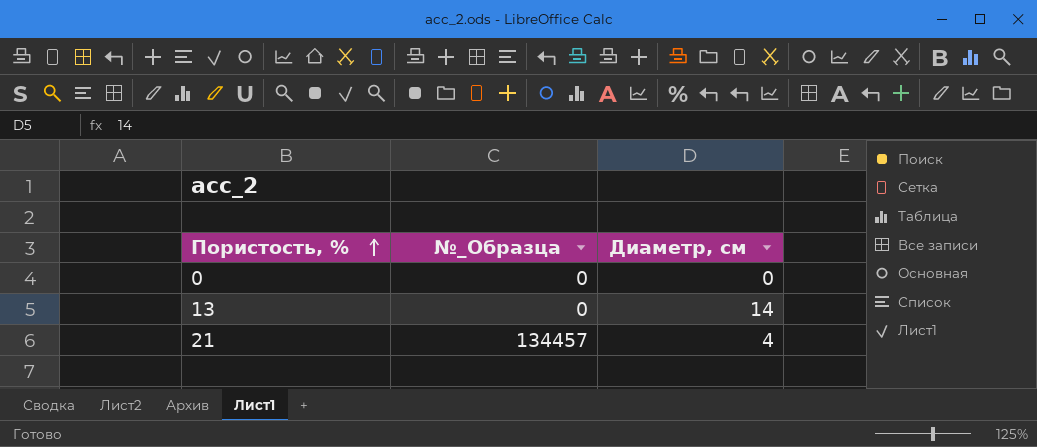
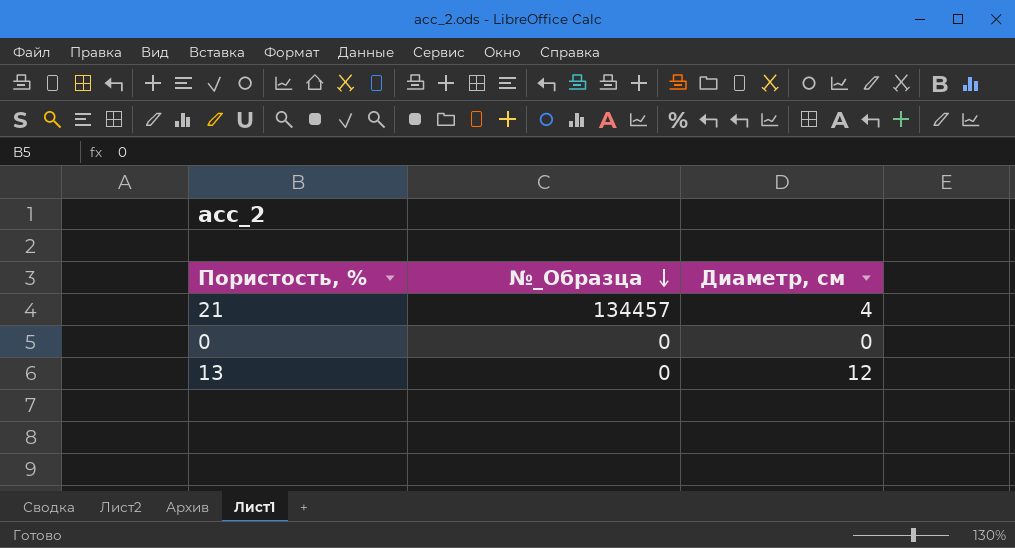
row order: Пористость, % ascending -> №_Образца descending
13 | Диаметр, см: 14 -> 12

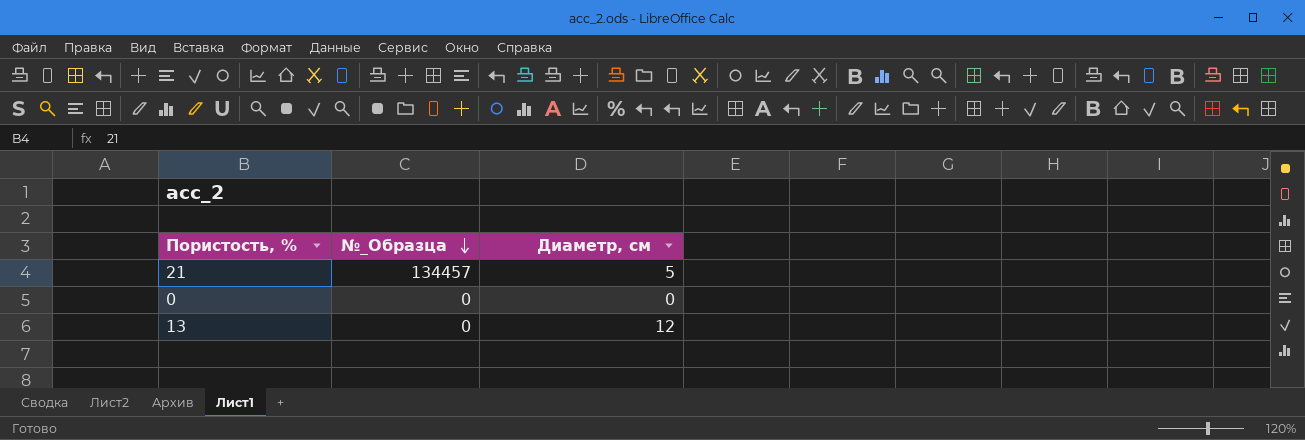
21 | Диаметр, см: 4 -> 5

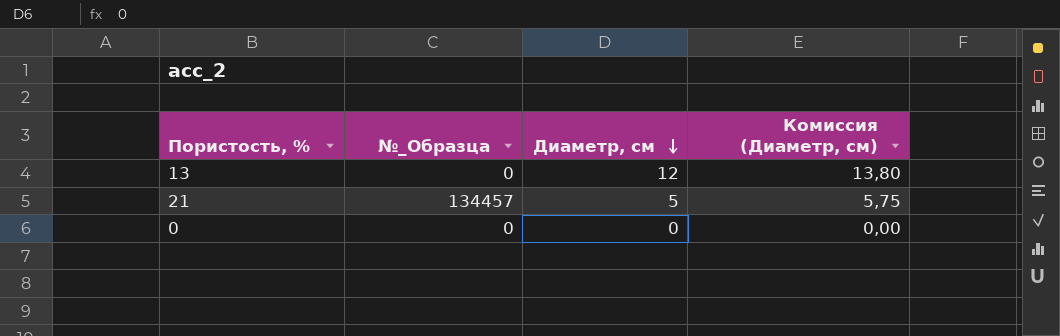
row order: №_Образца descending -> Диаметр, см descending
column Комиссия (Диаметр, см) | formula: none -> [Диаметр, см] * 1,15

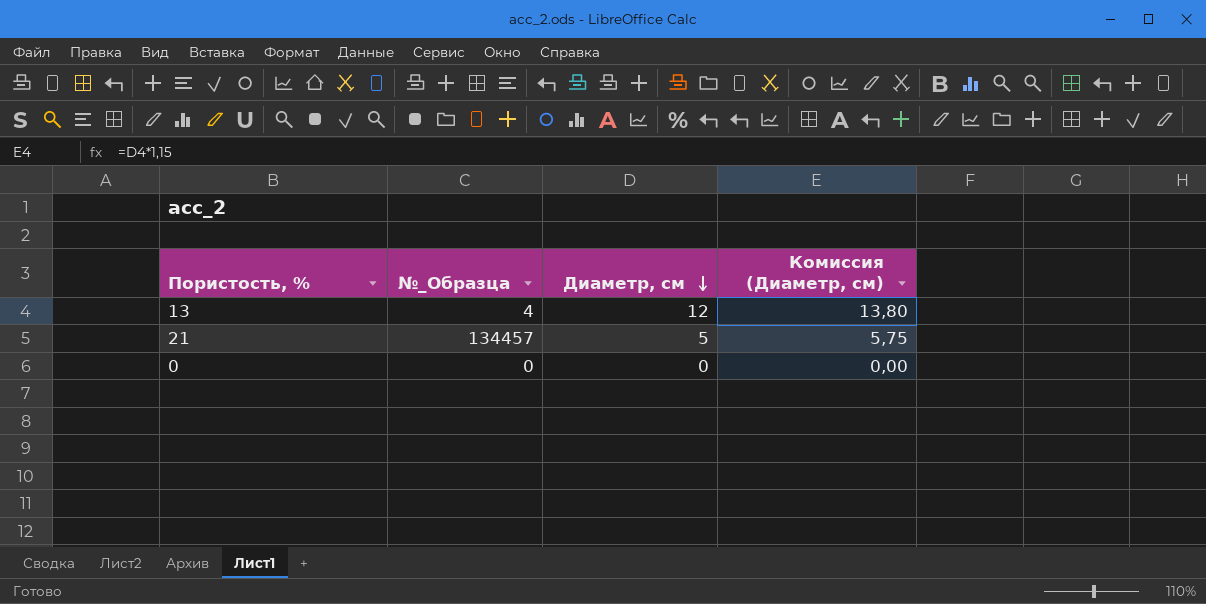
13 | №_Образца: 0 -> 4

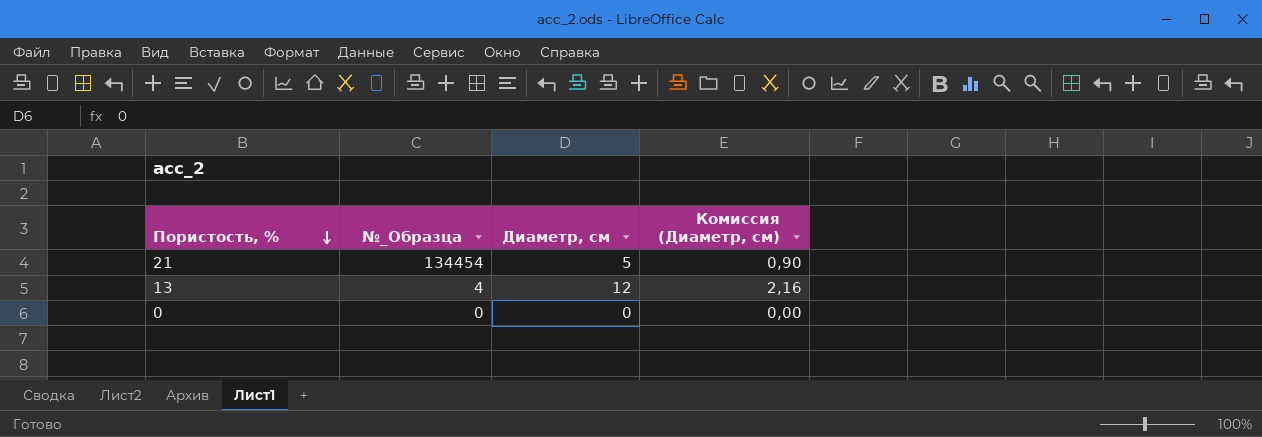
row order: Диаметр, см descending -> Пористость, % descending
column Комиссия (Диаметр, см) | formula: [Диаметр, см] * 1,15 -> [Диаметр, см] * 0,18
21 | №_Образца: 134457 -> 134454

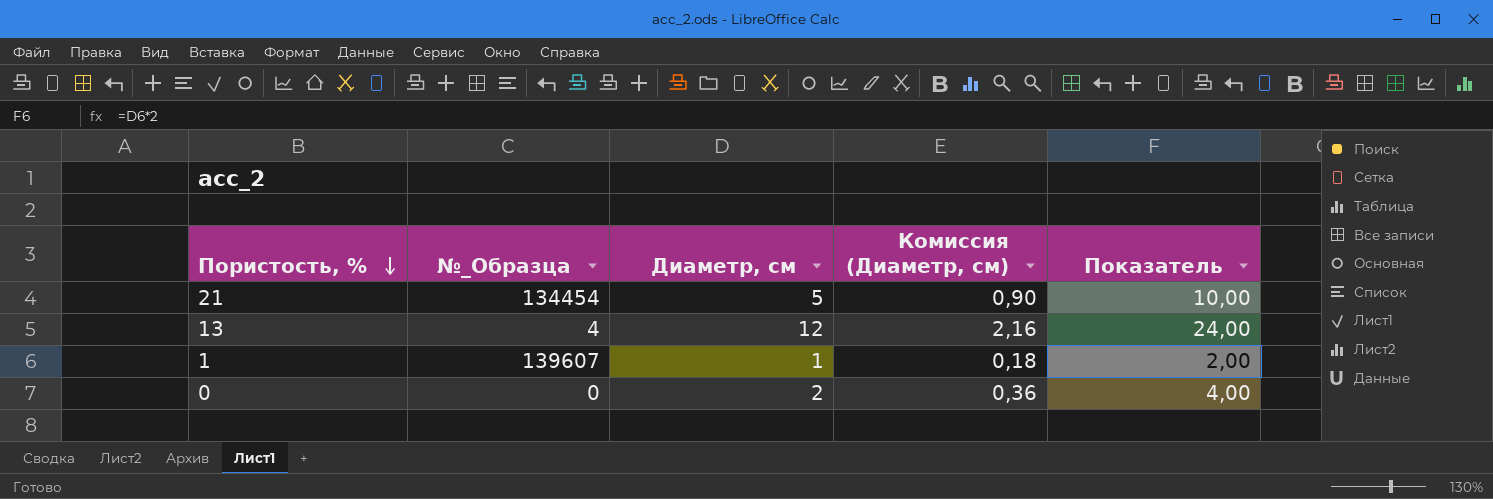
column Показатель | formula: none -> [Диаметр, см] * 2
row 1: none -> 139607 | 1 | 0,18 | 2,00
0 | Диаметр, см: 0 -> 2
0 | Комиссия (Диаметр, см): 0,00 -> 0,36

